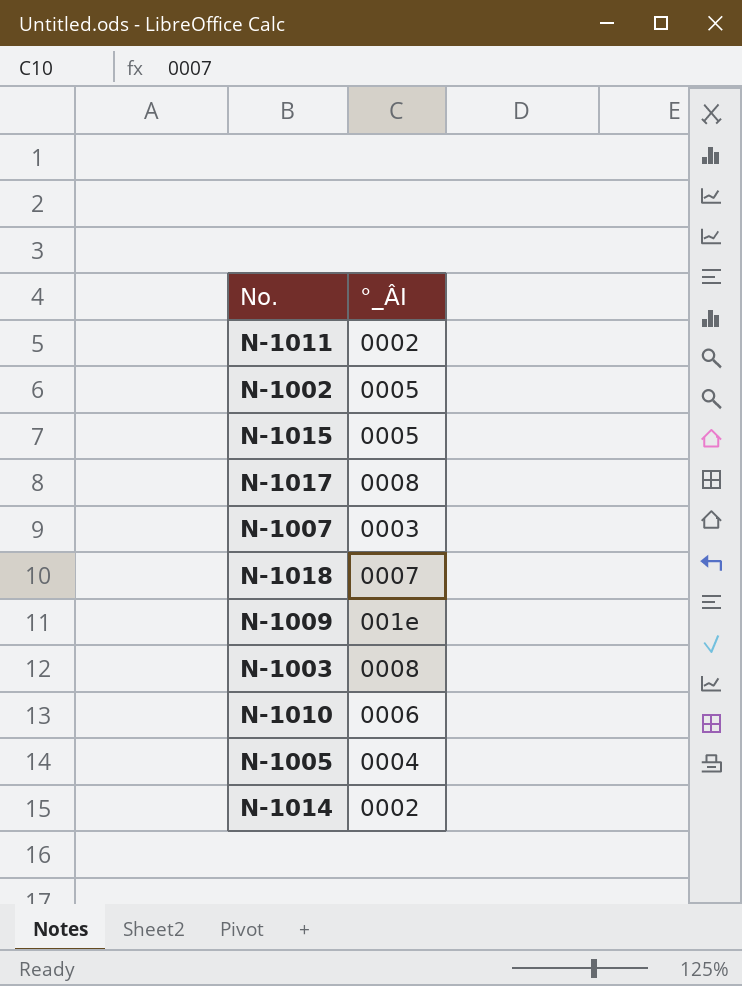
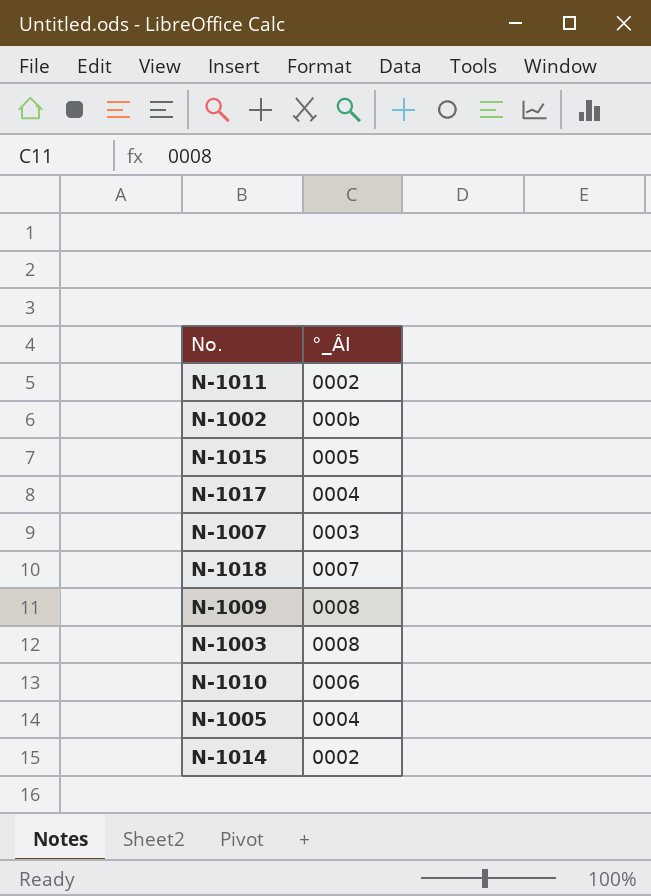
N-1002 | °_ÂI: 0005 -> 000b
N-1017 | °_ÂI: 0008 -> 0004
N-1009 | °_ÂI: 001e -> 0008

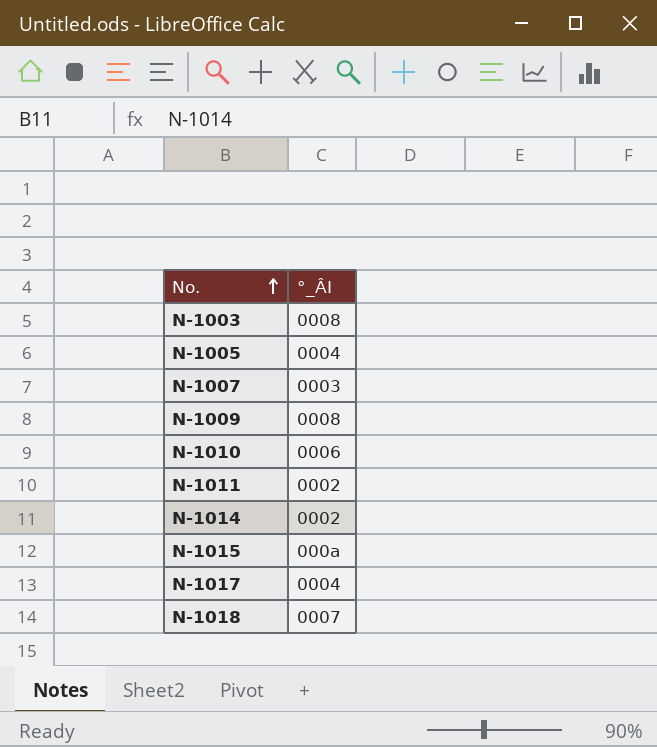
row order: none -> No. ascending
row N-1002: 000b -> none
N-1015 | °_ÂI: 0005 -> 000a

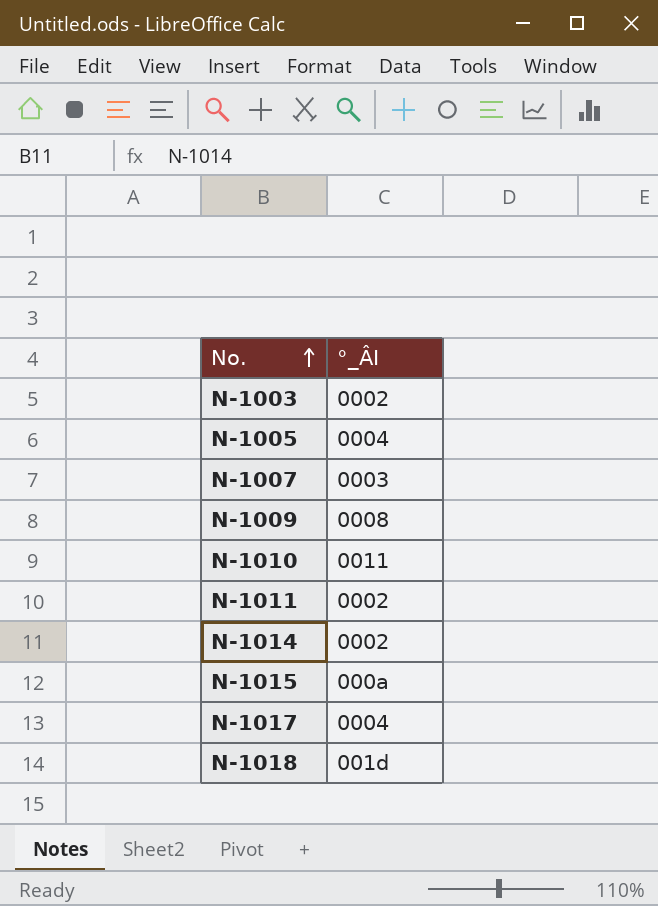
N-1003 | °_ÂI: 0008 -> 0002
N-1010 | °_ÂI: 0006 -> 0011
N-1018 | °_ÂI: 0007 -> 001d

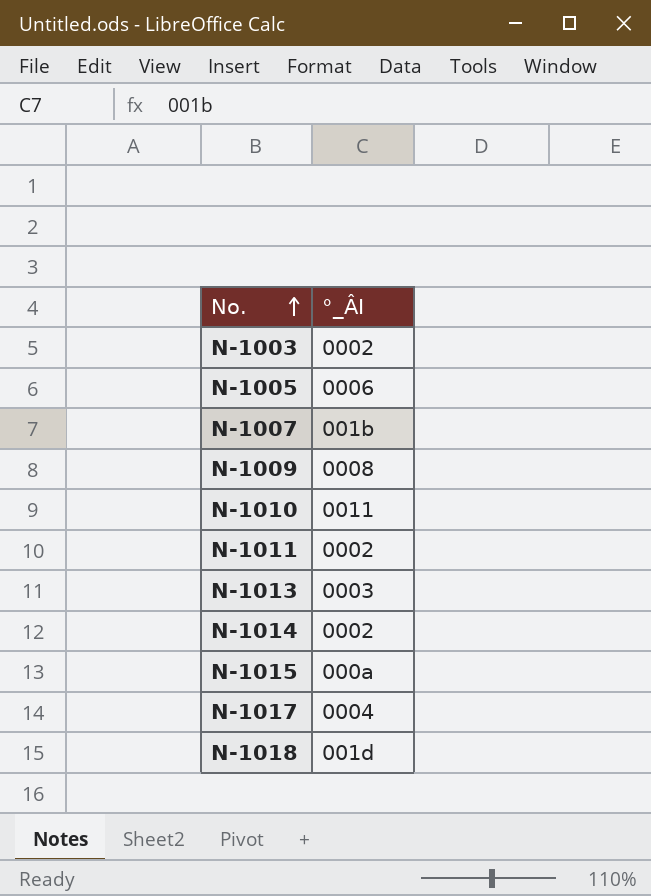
N-1005 | °_ÂI: 0004 -> 0006
N-1007 | °_ÂI: 0003 -> 001b
row N-1013: none -> 0003

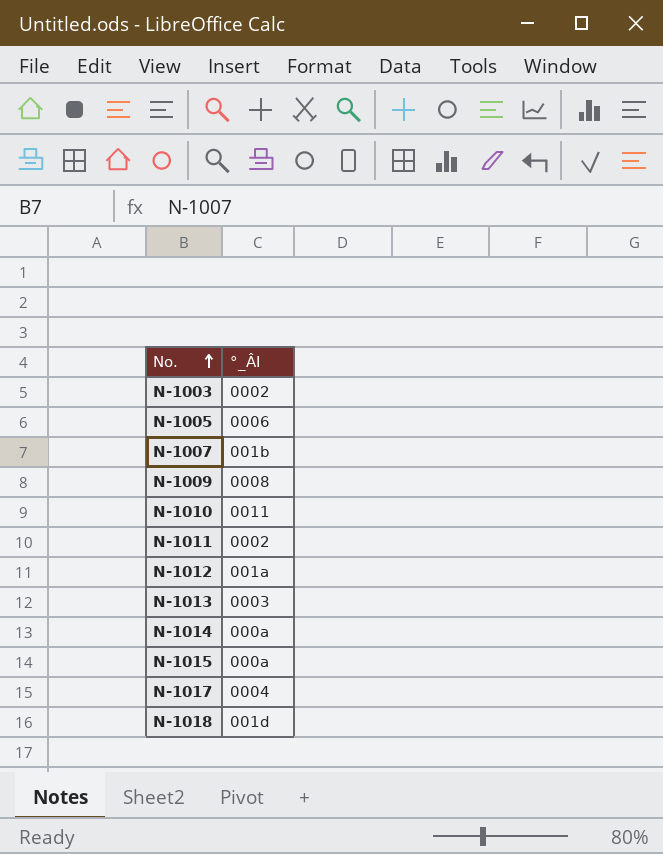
row N-1012: none -> 001a
N-1014 | °_ÂI: 0002 -> 000a

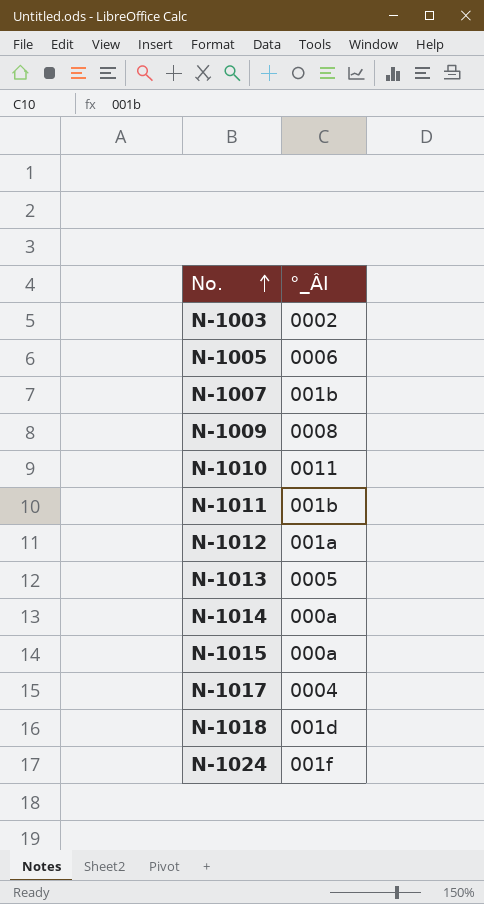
N-1011 | °_ÂI: 0002 -> 001b
N-1013 | °_ÂI: 0003 -> 0005
row N-1024: none -> 001f

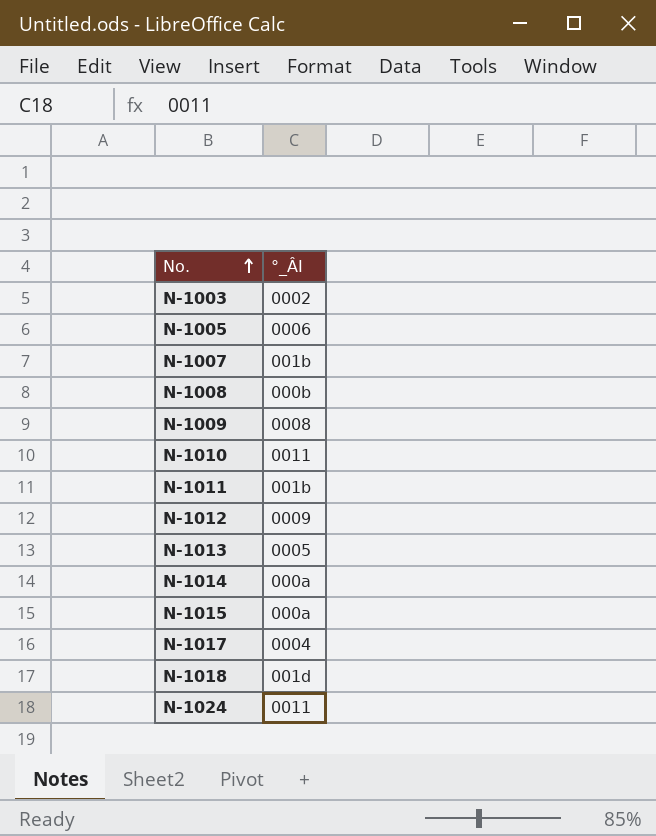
row N-1008: none -> 000b
N-1012 | °_ÂI: 001a -> 0009
N-1024 | °_ÂI: 001f -> 0011

